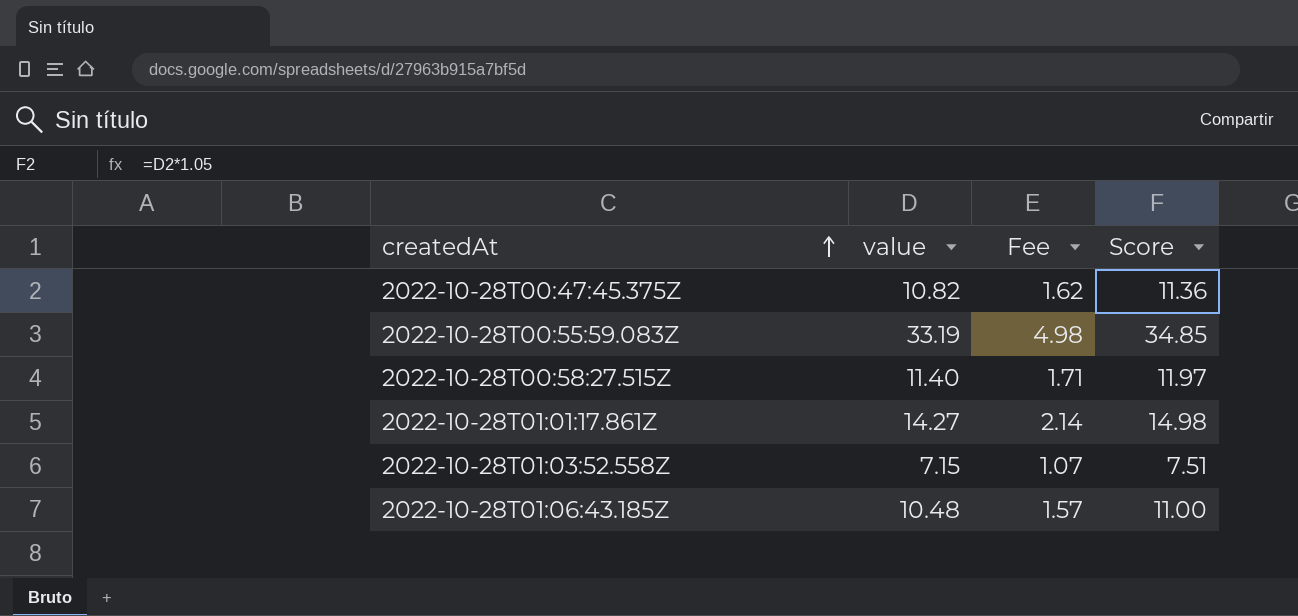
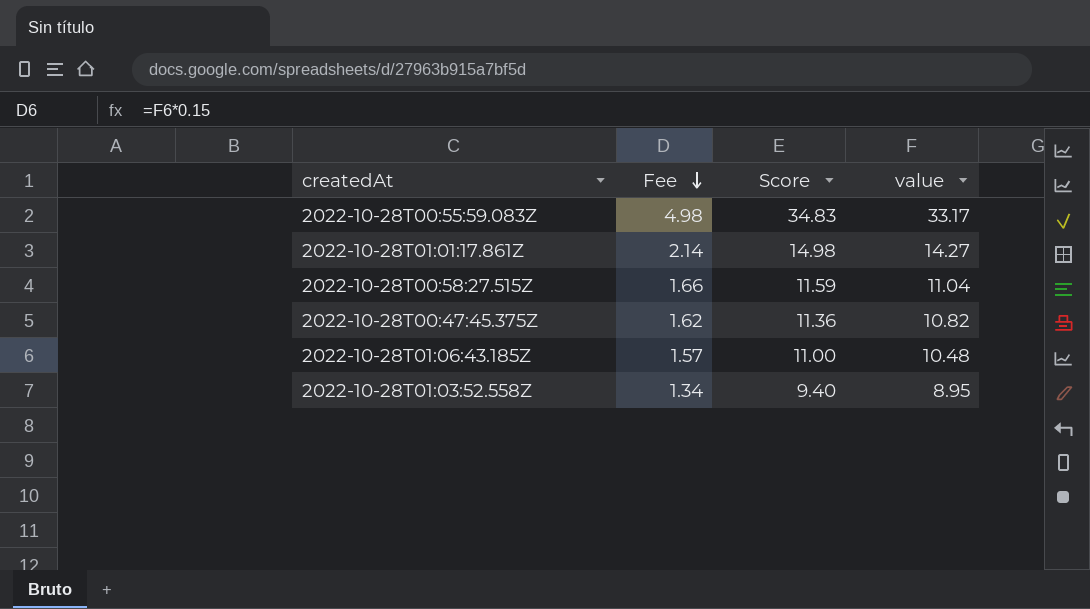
row order: createdAt ascending -> Fee descending
column value | position: 2 -> 4
2022-10-28T00:55:59.083Z | Score: 34.85 -> 34.83
2022-10-28T00:55:59.083Z | value: 33.19 -> 33.17
2022-10-28T00:58:27.515Z | Fee: 1.71 -> 1.66
2022-10-28T00:58:27.515Z | Score: 11.97 -> 11.59
2022-10-28T00:58:27.515Z | value: 11.40 -> 11.04
2022-10-28T01:03:52.558Z | Fee: 1.07 -> 1.34
2022-10-28T01:03:52.558Z | Score: 7.51 -> 9.40
2022-10-28T01:03:52.558Z | value: 7.15 -> 8.95

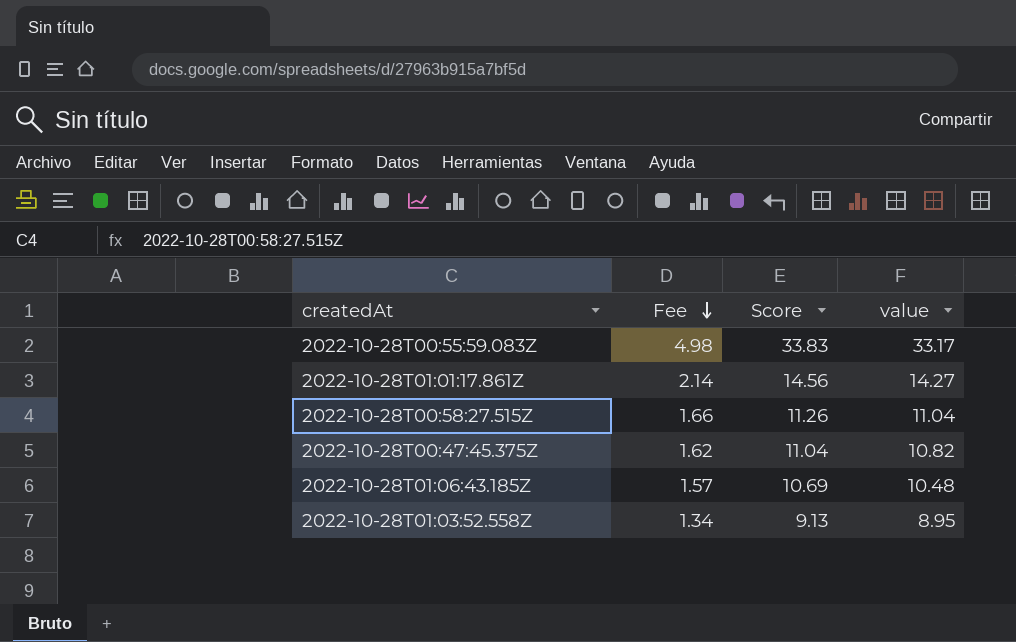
column Score | formula: [value] * 1.05 -> [value] * 1.02

